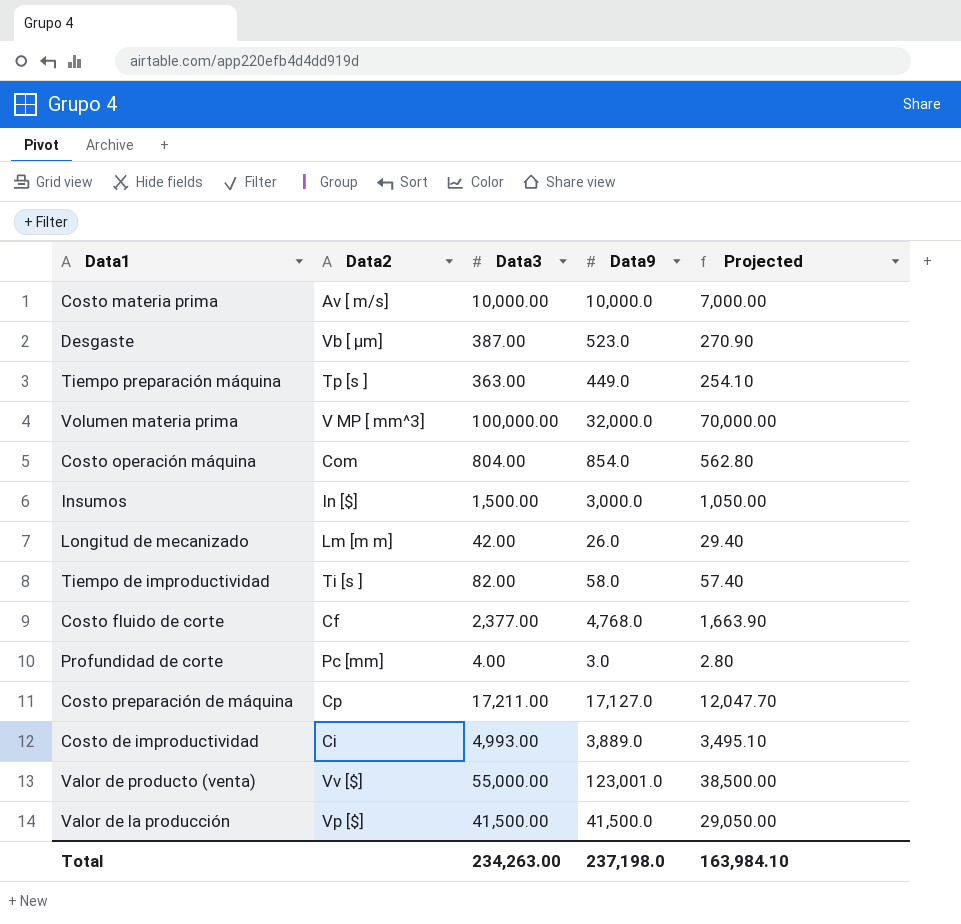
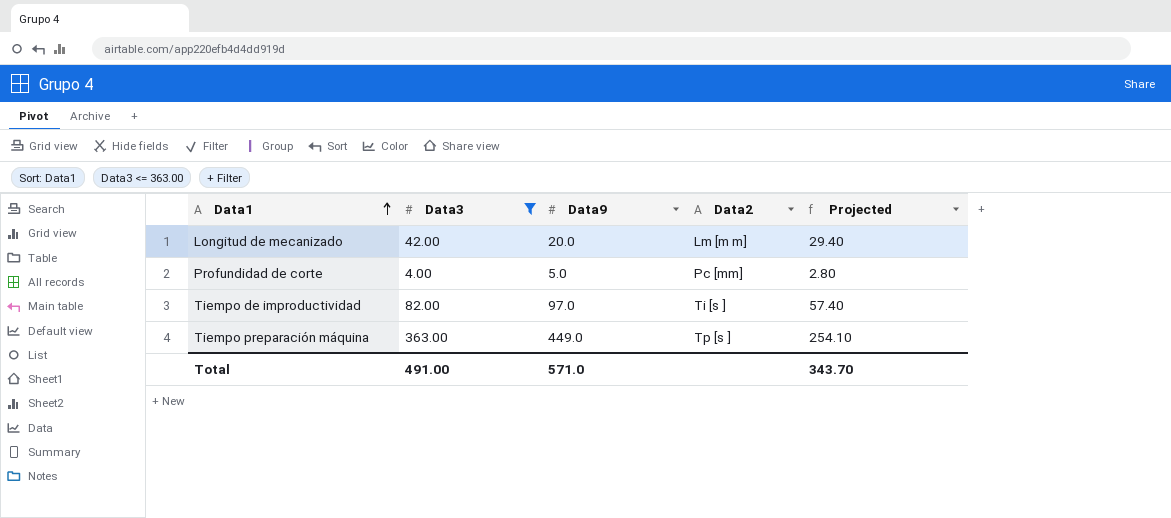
filter: none -> Data3 <= 363.00
row order: none -> Data1 ascending
column Data2 | position: 2 -> 4
Longitud de mecanizado | Data9: 26.0 -> 20.0
Profundidad de corte | Data9: 3.0 -> 5.0
Tiempo de improductividad | Data9: 58.0 -> 97.0
Total | Data3: 234,263.00 -> 491.00
Total | Data9: 237,198.0 -> 571.0
Total | Projected: 163,984.10 -> 343.70

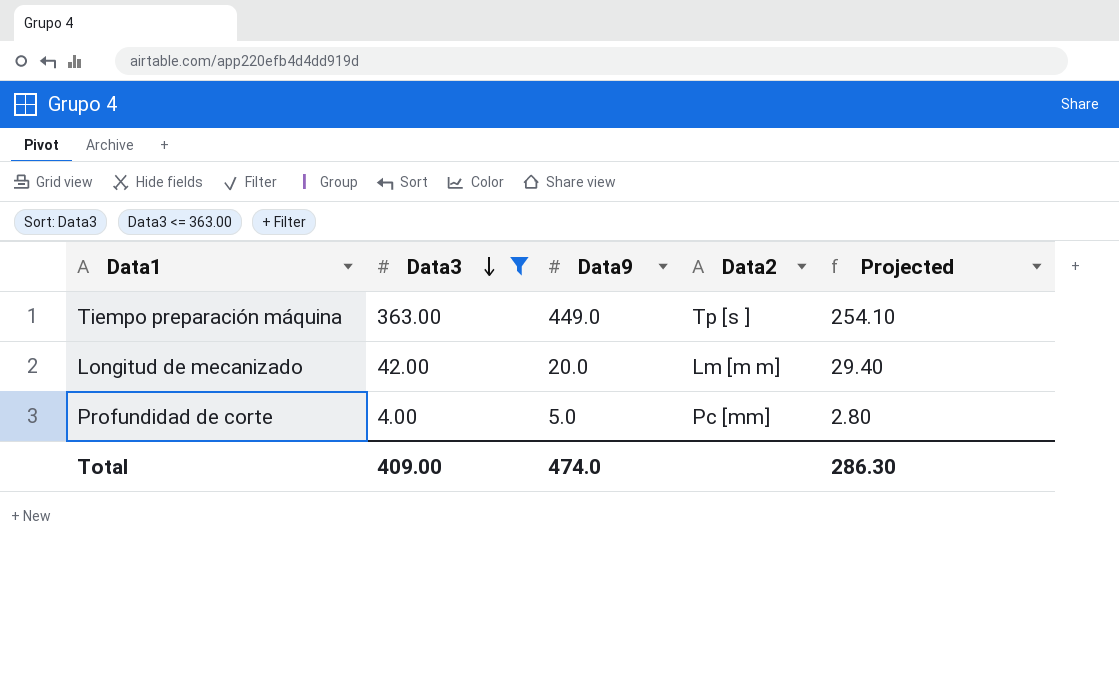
row order: Data1 ascending -> Data3 descending
row Tiempo de improductividad: 82.00 | 97.0 | Ti [s ] | 57.40 -> none
Total | Data3: 491.00 -> 409.00
Total | Data9: 571.0 -> 474.0
Total | Projected: 343.70 -> 286.30

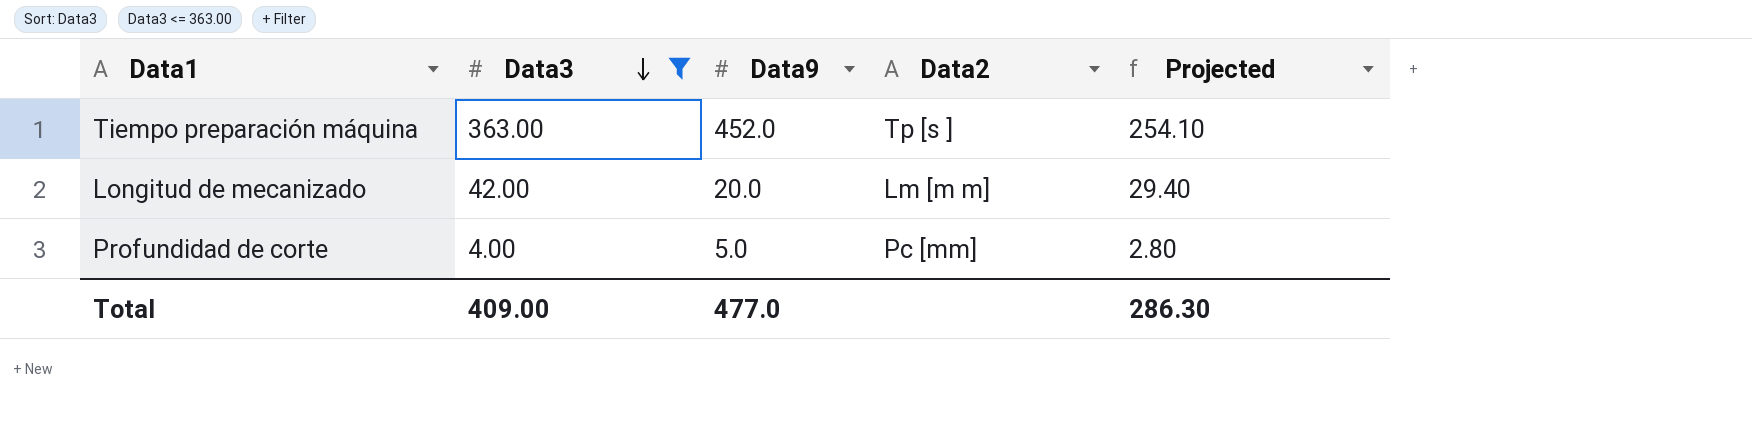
Tiempo preparación máquina | Data9: 449.0 -> 452.0
Total | Data9: 474.0 -> 477.0

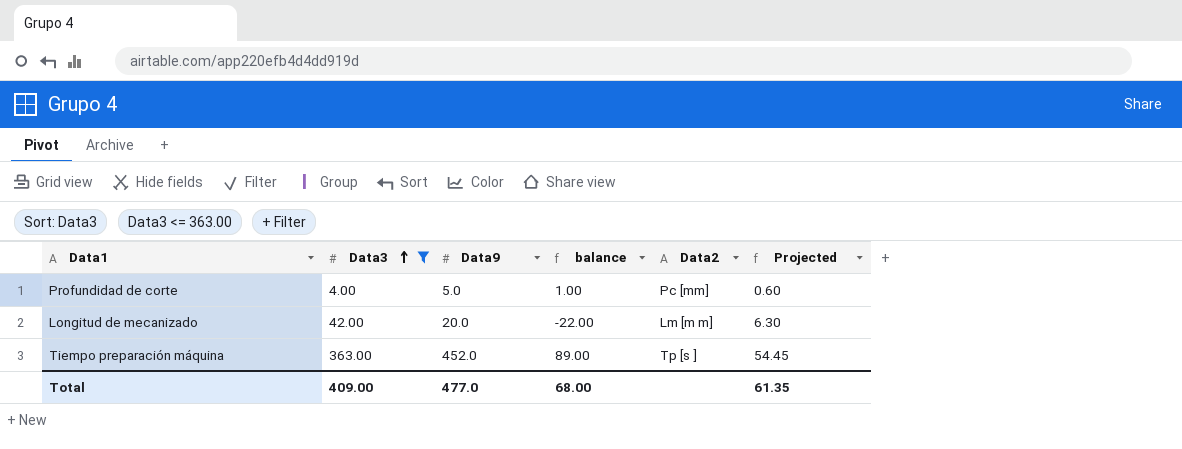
row order: Data3 descending -> Data3 ascending
column balance | formula: none -> [Data9] - [Data3]
column Projected | formula: [Data3] * 0.7 -> [Data3] * 0.15
Total | Projected: 286.30 -> 61.35

